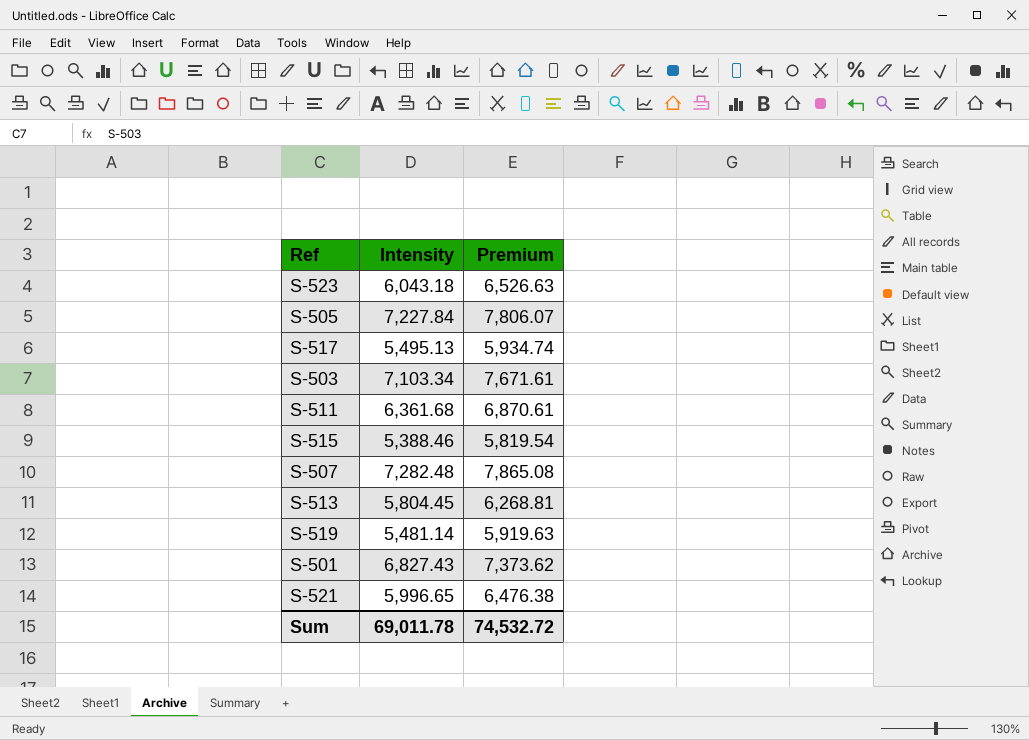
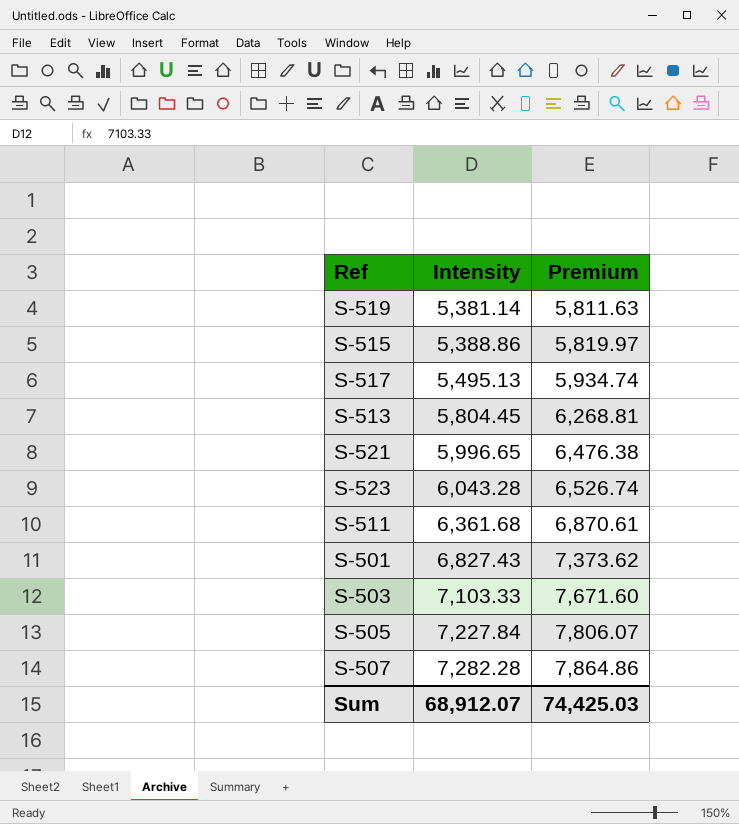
row order: none -> Intensity ascending
S-519 | Intensity: 5,481.14 -> 5,381.14
S-519 | Premium: 5,919.63 -> 5,811.63
S-515 | Intensity: 5,388.46 -> 5,388.86
S-515 | Premium: 5,819.54 -> 5,819.97
S-523 | Intensity: 6,043.18 -> 6,043.28
S-523 | Premium: 6,526.63 -> 6,526.74
S-503 | Intensity: 7,103.34 -> 7,103.33
S-503 | Premium: 7,671.61 -> 7,671.60
S-507 | Intensity: 7,282.48 -> 7,282.28
S-507 | Premium: 7,865.08 -> 7,864.86
Sum | Intensity: 69,011.78 -> 68,912.07
Sum | Premium: 74,532.72 -> 74,425.03

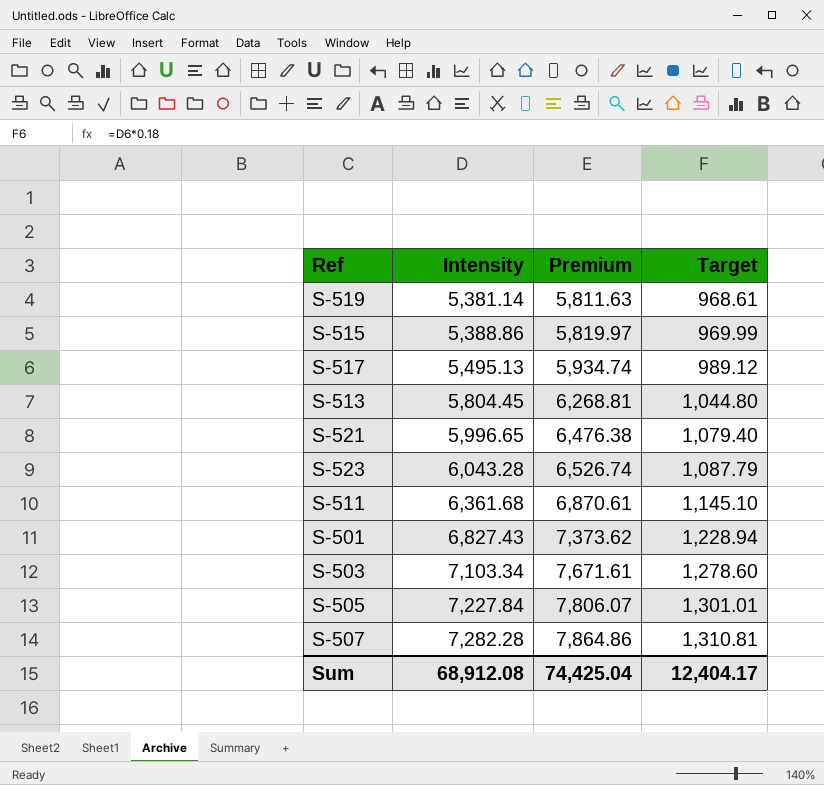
column Target | formula: none -> [Intensity] * 0.18
S-503 | Intensity: 7,103.33 -> 7,103.34
S-503 | Premium: 7,671.60 -> 7,671.61
Sum | Intensity: 68,912.07 -> 68,912.08
Sum | Premium: 74,425.03 -> 74,425.04

